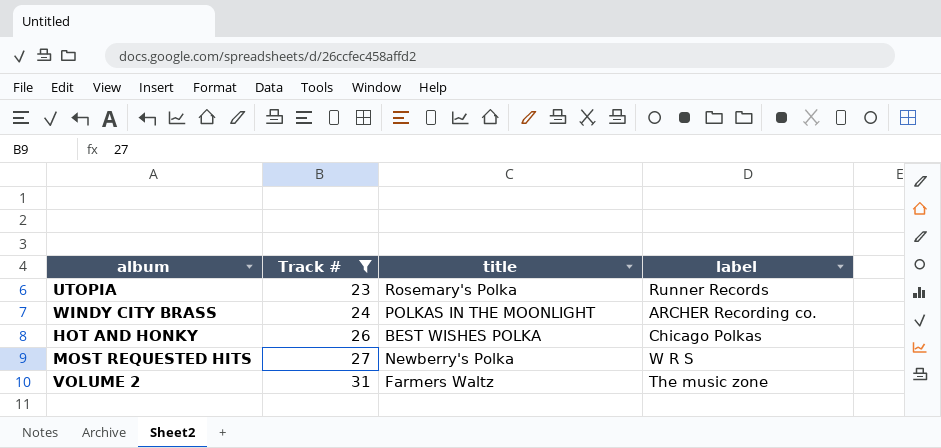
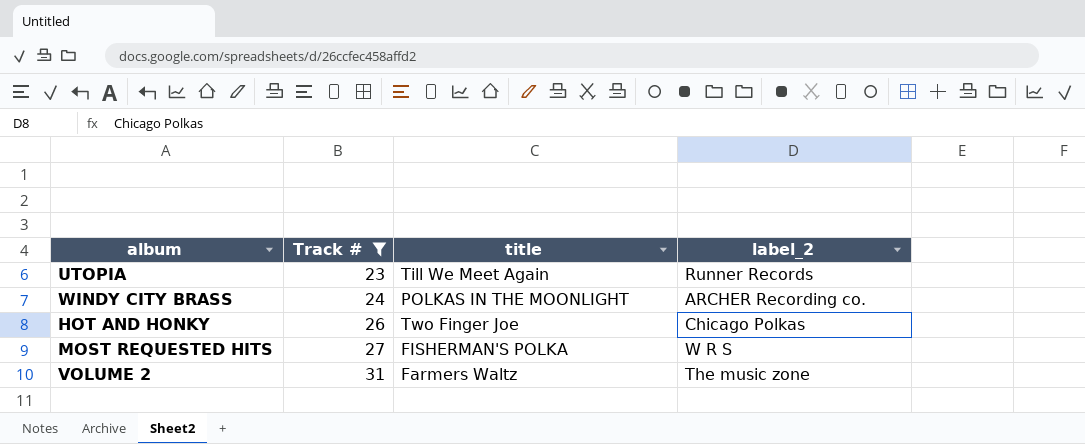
column name: label -> label_2
UTOPIA | title: Rosemary's Polka -> Till We Meet Again
HOT AND HONKY | title: BEST WISHES POLKA -> Two Finger Joe
MOST REQUESTED HITS | title: Newberry's Polka -> FISHERMAN'S POLKA

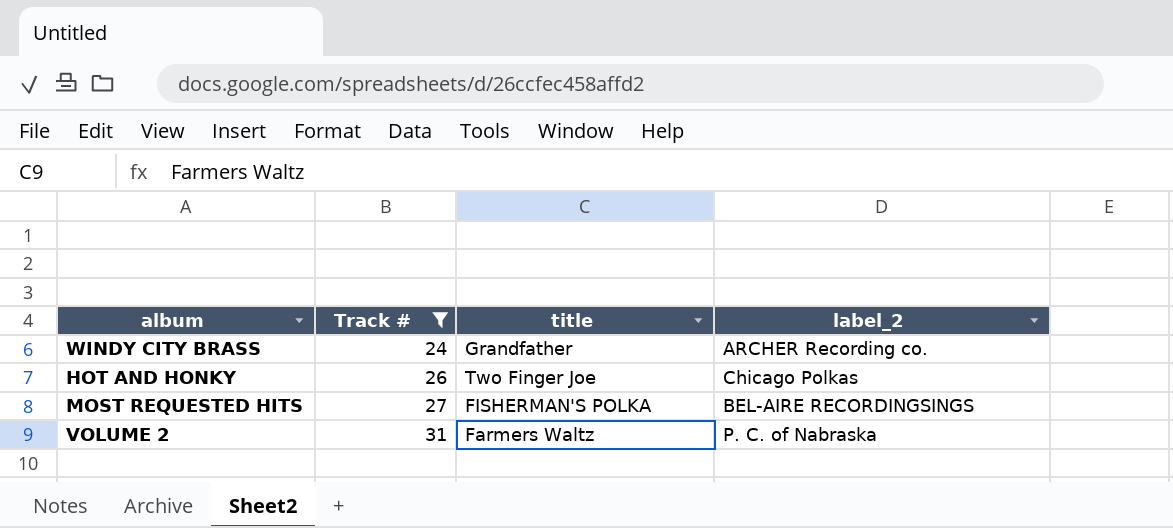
row UTOPIA: 23 | Till We Meet Again | Runner Records -> none
WINDY CITY BRASS | title: POLKAS IN THE MOONLIGHT -> Grandfather
MOST REQUESTED HITS | label_2: W R S -> BEL-AIRE RECORDINGSINGS
VOLUME 2 | label_2: The music zone -> P. C. of Nabraska

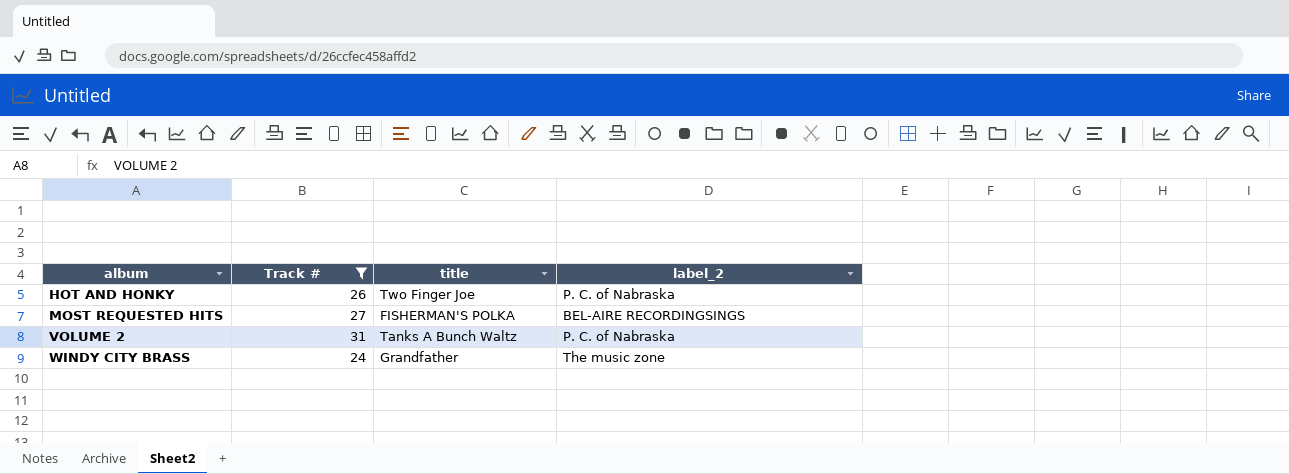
row order: Track # ascending -> album ascending
HOT AND HONKY | label_2: Chicago Polkas -> P. C. of Nabraska
VOLUME 2 | title: Farmers Waltz -> Tanks A Bunch Waltz
WINDY CITY BRASS | label_2: ARCHER Recording co. -> The music zone

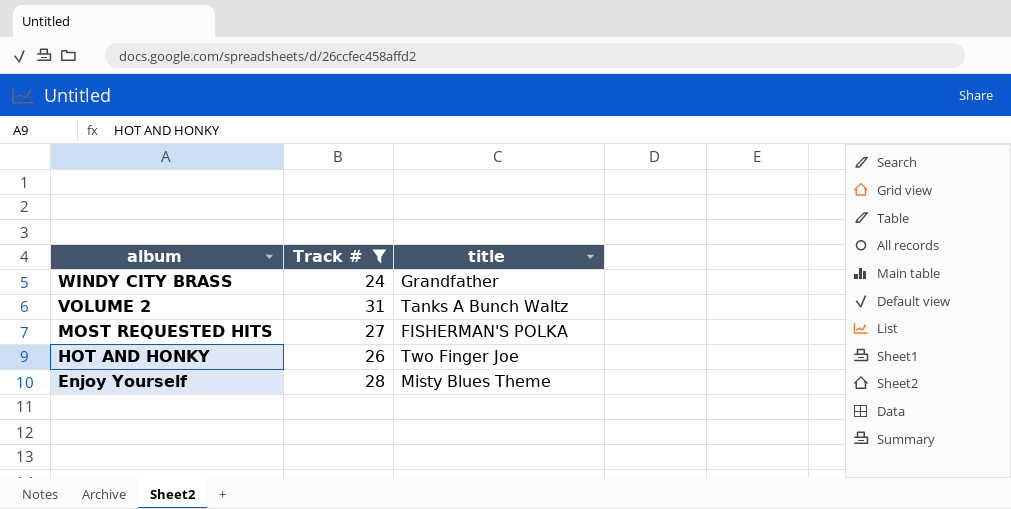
row order: album ascending -> album descending
column label_2 | position: 4 -> none
row Enjoy Yourself: none -> 28 | Misty Blues Theme

